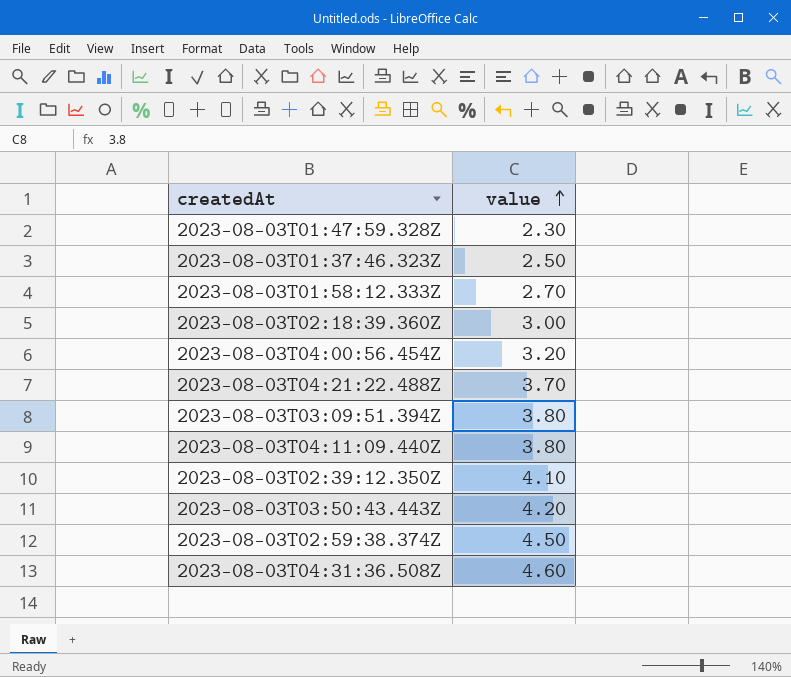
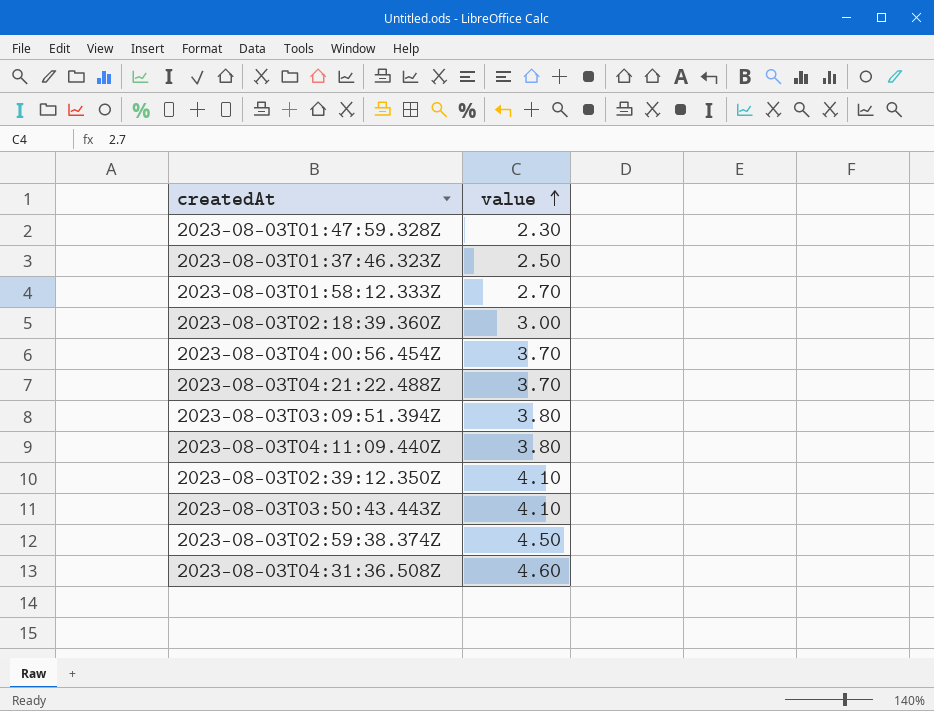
2023-08-03T04:00:56.454Z | value: 3.20 -> 3.70
2023-08-03T03:50:43.443Z | value: 4.20 -> 4.10

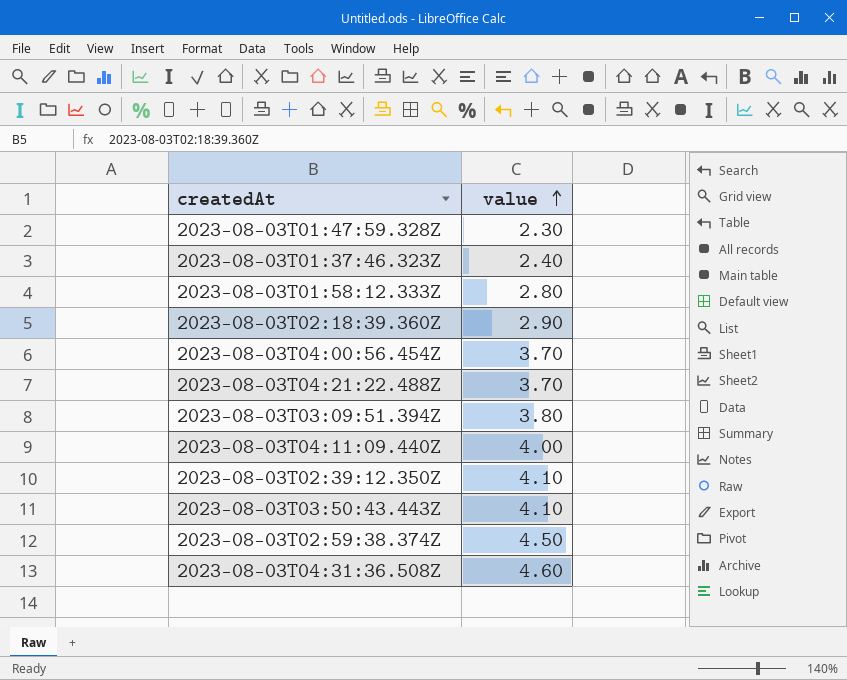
2023-08-03T01:37:46.323Z | value: 2.50 -> 2.40
2023-08-03T01:58:12.333Z | value: 2.70 -> 2.80
2023-08-03T02:18:39.360Z | value: 3.00 -> 2.90
2023-08-03T04:11:09.440Z | value: 3.80 -> 4.00

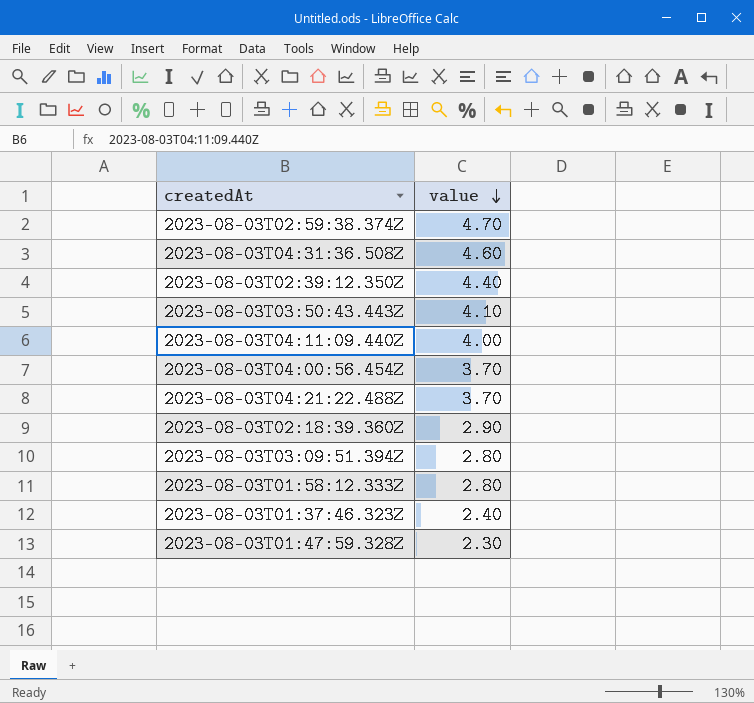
row order: value ascending -> value descending
2023-08-03T02:59:38.374Z | value: 4.50 -> 4.70
2023-08-03T02:39:12.350Z | value: 4.10 -> 4.40
2023-08-03T03:09:51.394Z | value: 3.80 -> 2.80

